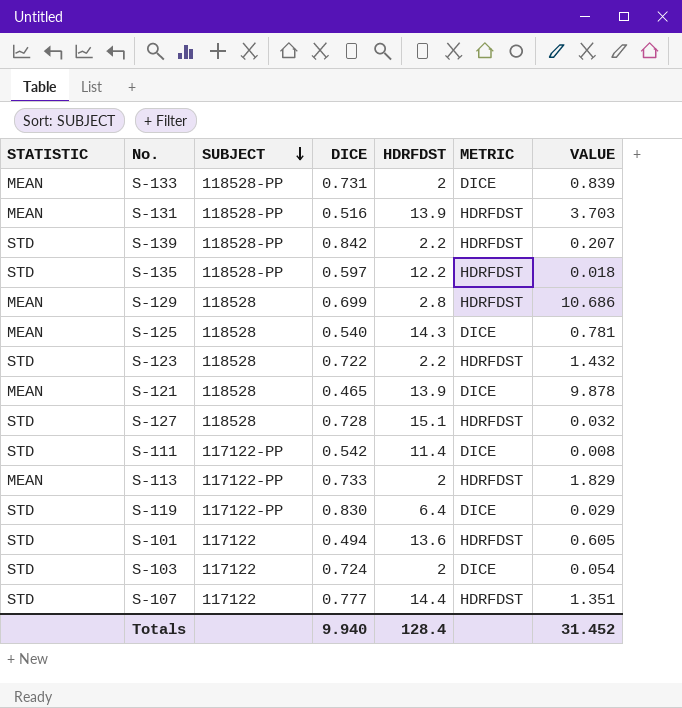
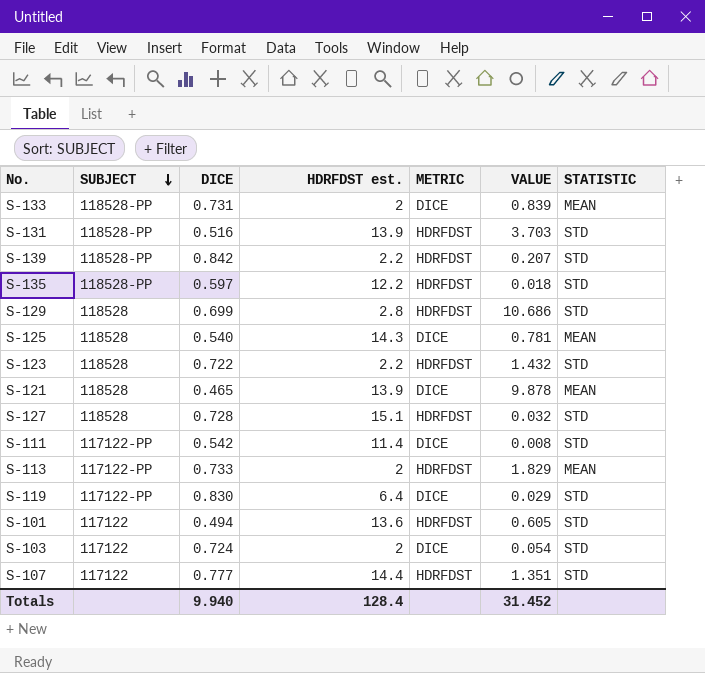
column name: HDRFDST -> HDRFDST est.
column STATISTIC | position: 1 -> 7
S-131 | STATISTIC: MEAN -> STD
S-129 | STATISTIC: MEAN -> STD

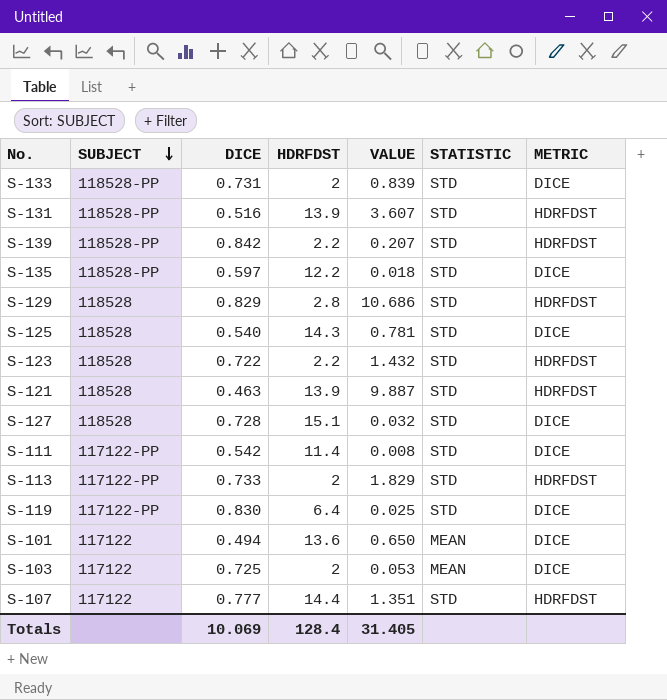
column name: HDRFDST est. -> HDRFDST
column METRIC | position: 5 -> 7
S-133 | STATISTIC: MEAN -> STD
S-131 | VALUE: 3.703 -> 3.607
S-135 | METRIC: HDRFDST -> DICE
S-129 | DICE: 0.699 -> 0.829
S-125 | STATISTIC: MEAN -> STD
S-121 | DICE: 0.465 -> 0.463
S-121 | VALUE: 9.878 -> 9.887
S-121 | STATISTIC: MEAN -> STD
S-121 | METRIC: DICE -> HDRFDST
S-127 | METRIC: HDRFDST -> DICE
S-113 | STATISTIC: MEAN -> STD
S-119 | VALUE: 0.029 -> 0.025
S-101 | VALUE: 0.605 -> 0.650
S-101 | STATISTIC: STD -> MEAN
S-101 | METRIC: HDRFDST -> DICE
S-103 | DICE: 0.724 -> 0.725
S-103 | VALUE: 0.054 -> 0.053
S-103 | STATISTIC: STD -> MEAN
Totals | DICE: 9.940 -> 10.069
Totals | VALUE: 31.452 -> 31.405

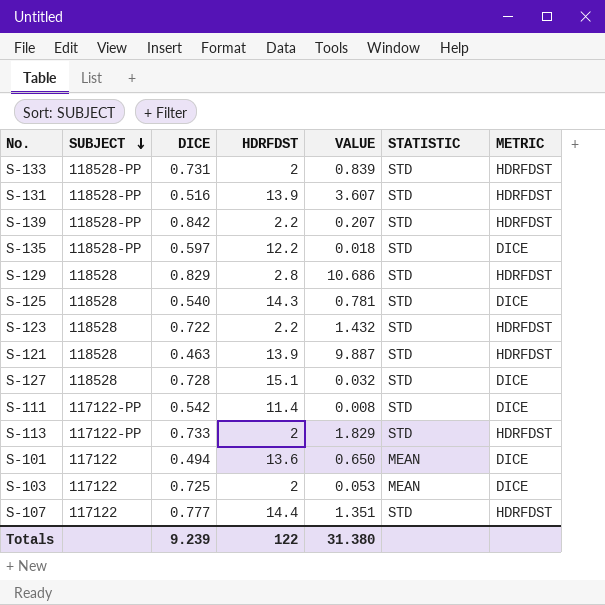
row S-119: 117122-PP | 0.830 | 6.4 | 0.025 | STD | DICE -> none
S-133 | METRIC: DICE -> HDRFDST
Totals | DICE: 10.069 -> 9.239
Totals | HDRFDST: 128.4 -> 122
Totals | VALUE: 31.405 -> 31.380

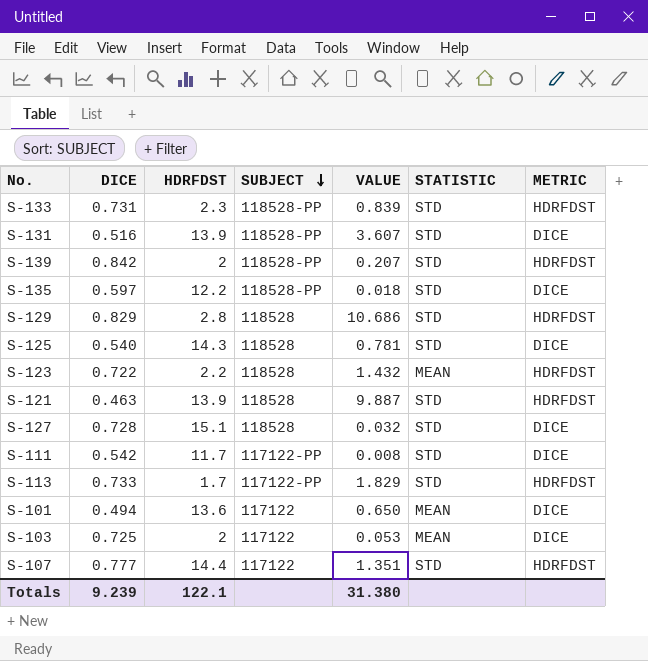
column SUBJECT | position: 2 -> 4
S-133 | HDRFDST: 2 -> 2.3
S-131 | METRIC: HDRFDST -> DICE
S-139 | HDRFDST: 2.2 -> 2
S-123 | STATISTIC: STD -> MEAN
S-111 | HDRFDST: 11.4 -> 11.7
S-113 | HDRFDST: 2 -> 1.7
Totals | HDRFDST: 122 -> 122.1

